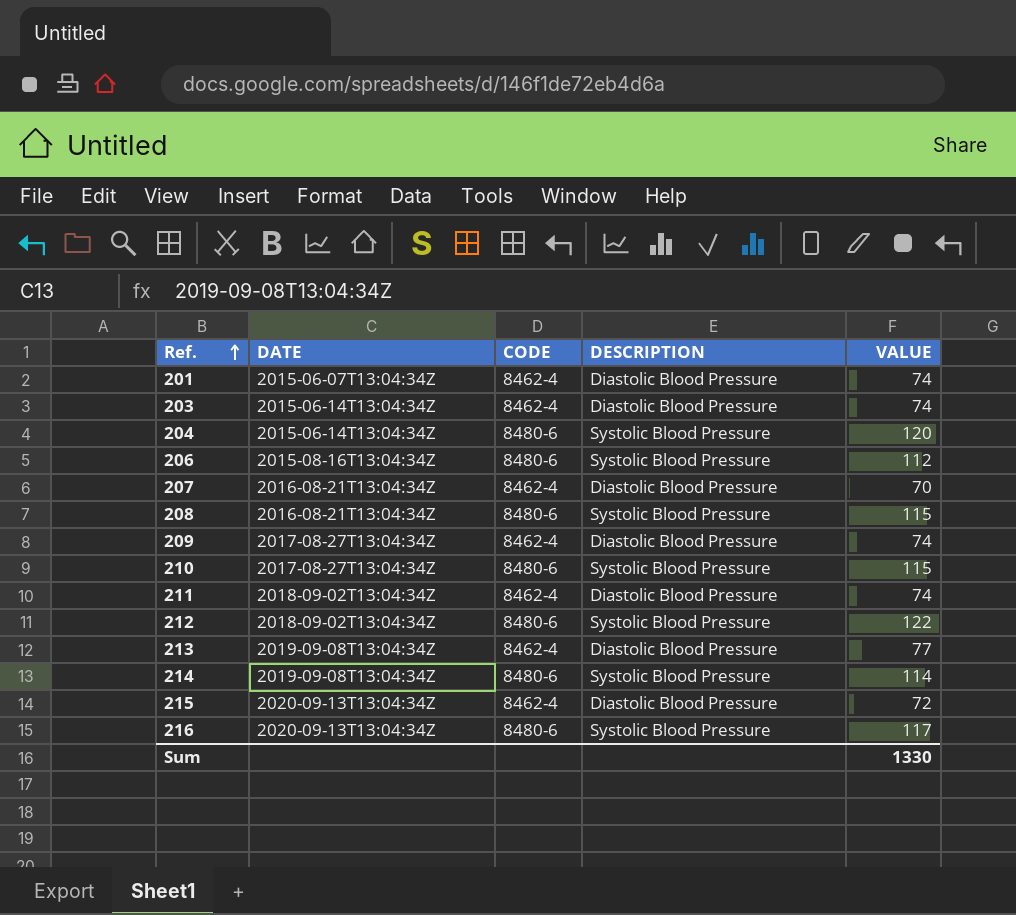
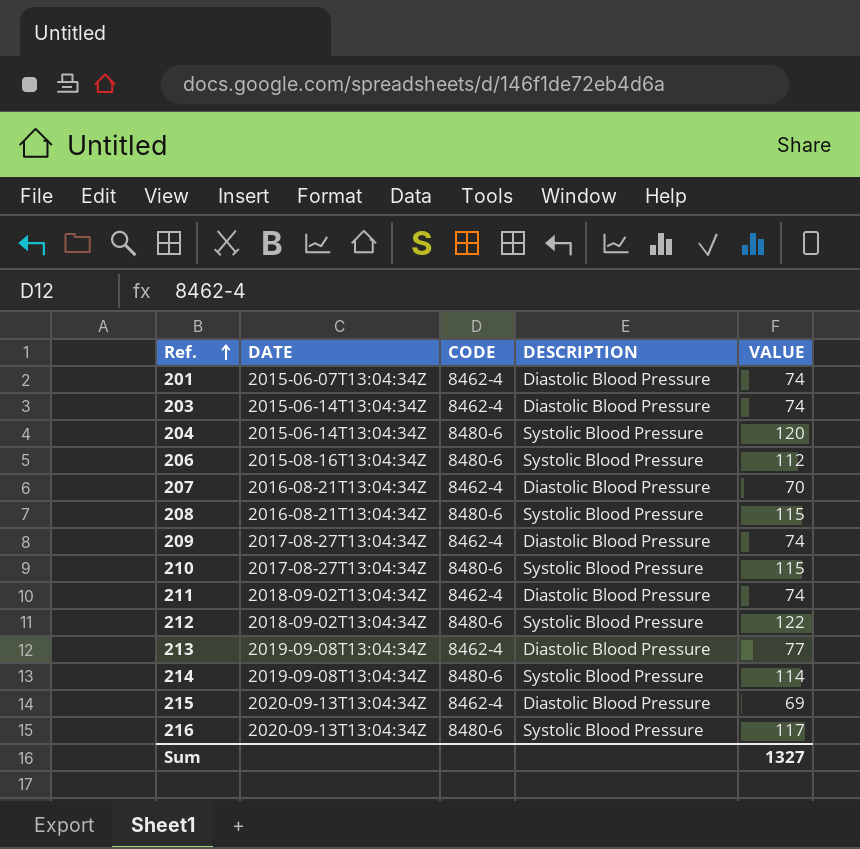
215 | VALUE: 72 -> 69
Sum | VALUE: 1330 -> 1327

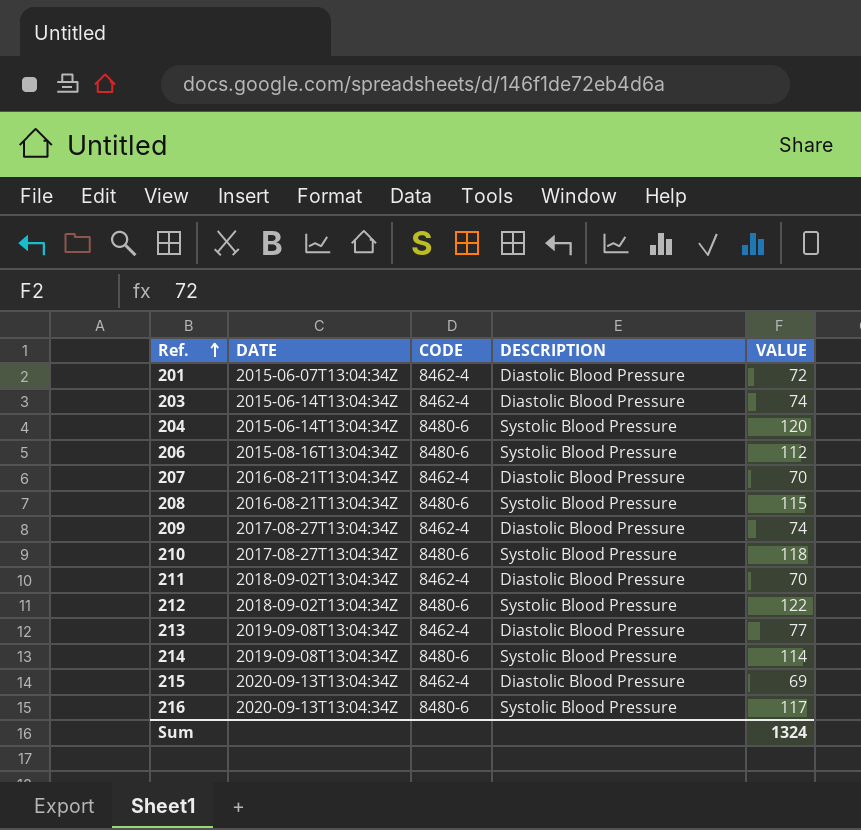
201 | VALUE: 74 -> 72
210 | VALUE: 115 -> 118
211 | VALUE: 74 -> 70
Sum | VALUE: 1327 -> 1324

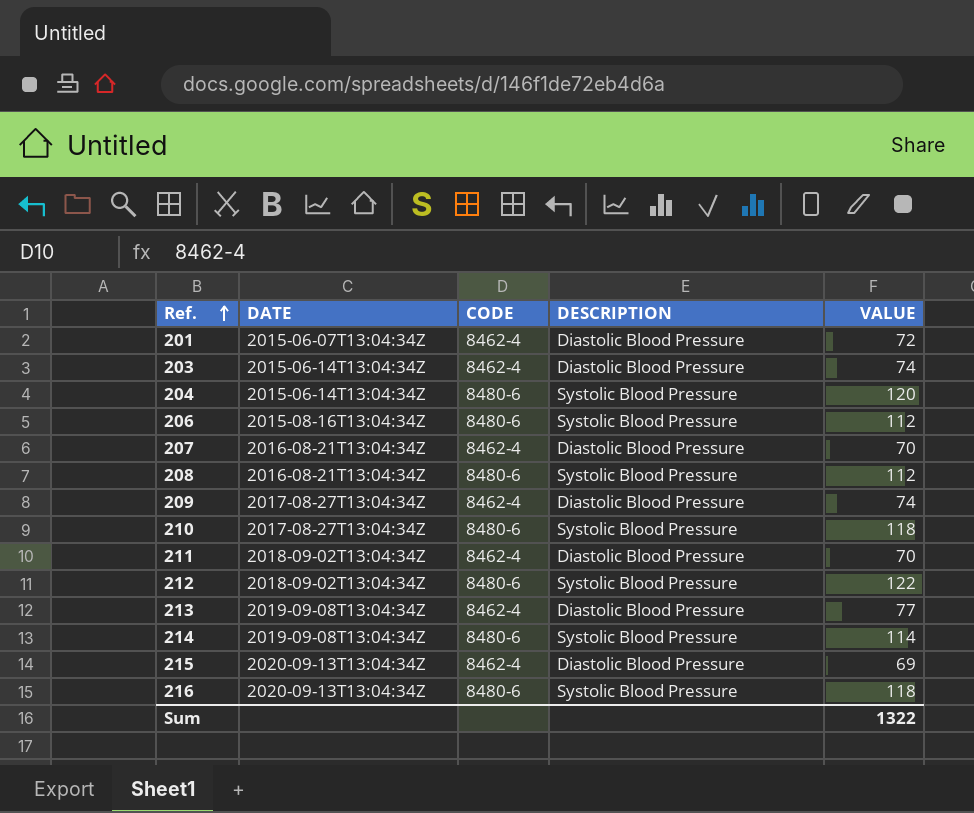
208 | VALUE: 115 -> 112
216 | VALUE: 117 -> 118
Sum | VALUE: 1324 -> 1322

